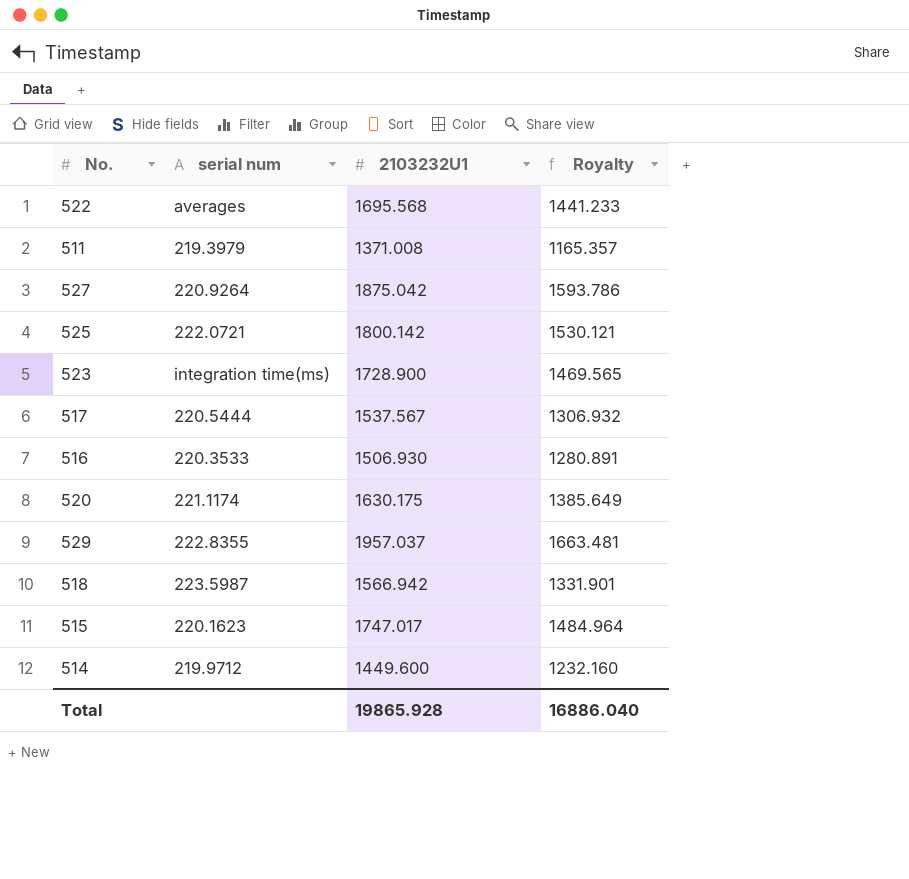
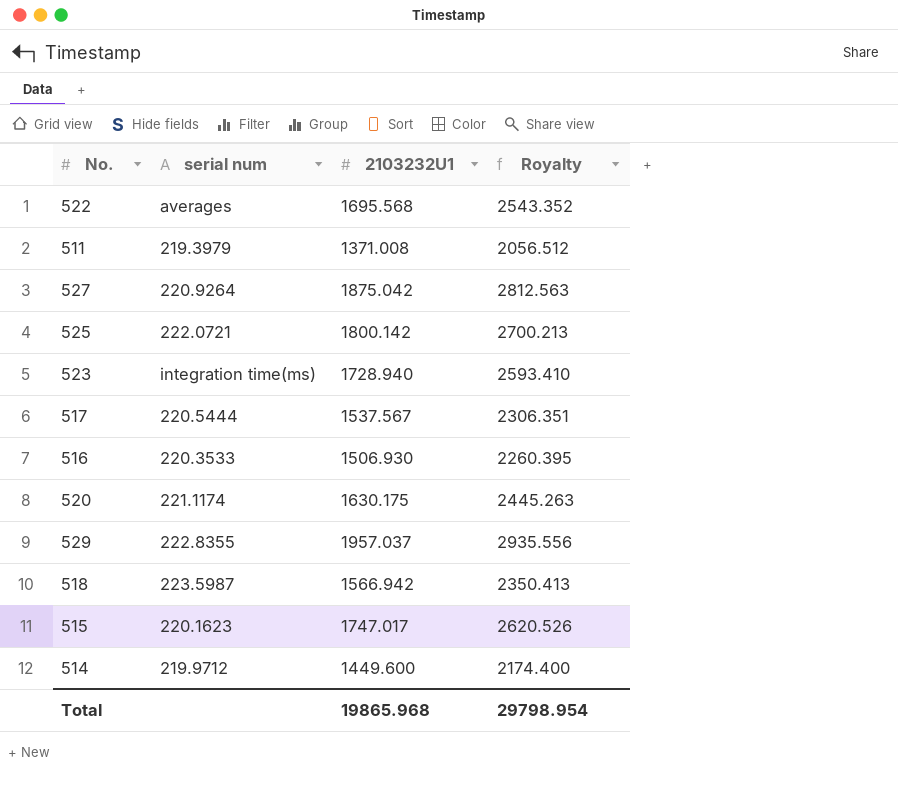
column Royalty | formula: [2103232U1] * 0.85 -> [2103232U1] * 1.5
523 | 2103232U1: 1728.900 -> 1728.940
Total | 2103232U1: 19865.928 -> 19865.968
Total | Royalty: 16886.040 -> 29798.954

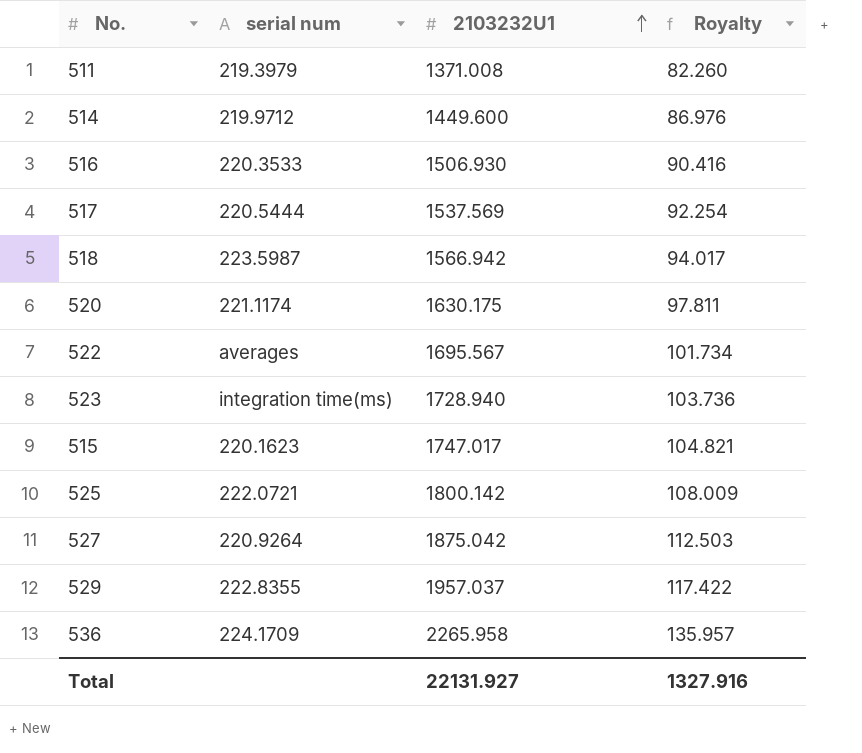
row order: none -> 2103232U1 ascending
column Royalty | formula: [2103232U1] * 1.5 -> [2103232U1] * 0.06
517 | 2103232U1: 1537.567 -> 1537.569
522 | 2103232U1: 1695.568 -> 1695.567
row 536: none -> 224.1709 | 2265.958 | 135.957
Total | 2103232U1: 19865.968 -> 22131.927
Total | Royalty: 29798.954 -> 1327.916

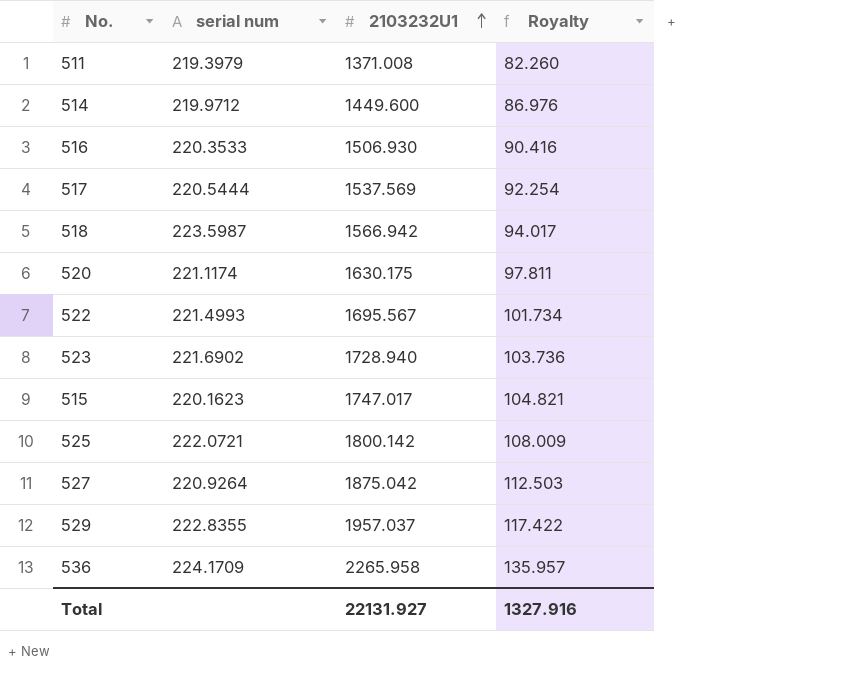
522 | serial num: averages -> 221.4993
523 | serial num: integration time(ms) -> 221.6902

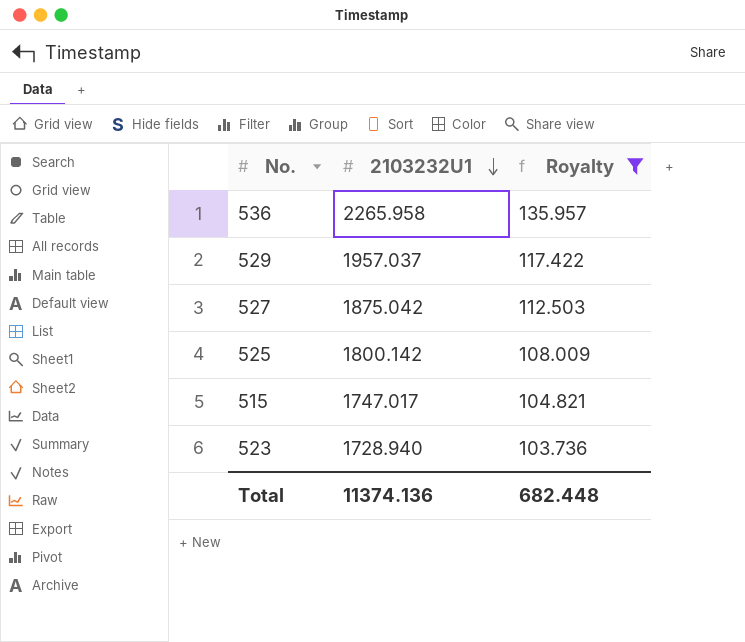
filter: none -> Royalty >= 103.736
row order: 2103232U1 ascending -> 2103232U1 descending
column serial num | position: 2 -> none
Total | 2103232U1: 22131.927 -> 11374.136
Total | Royalty: 1327.916 -> 682.448

